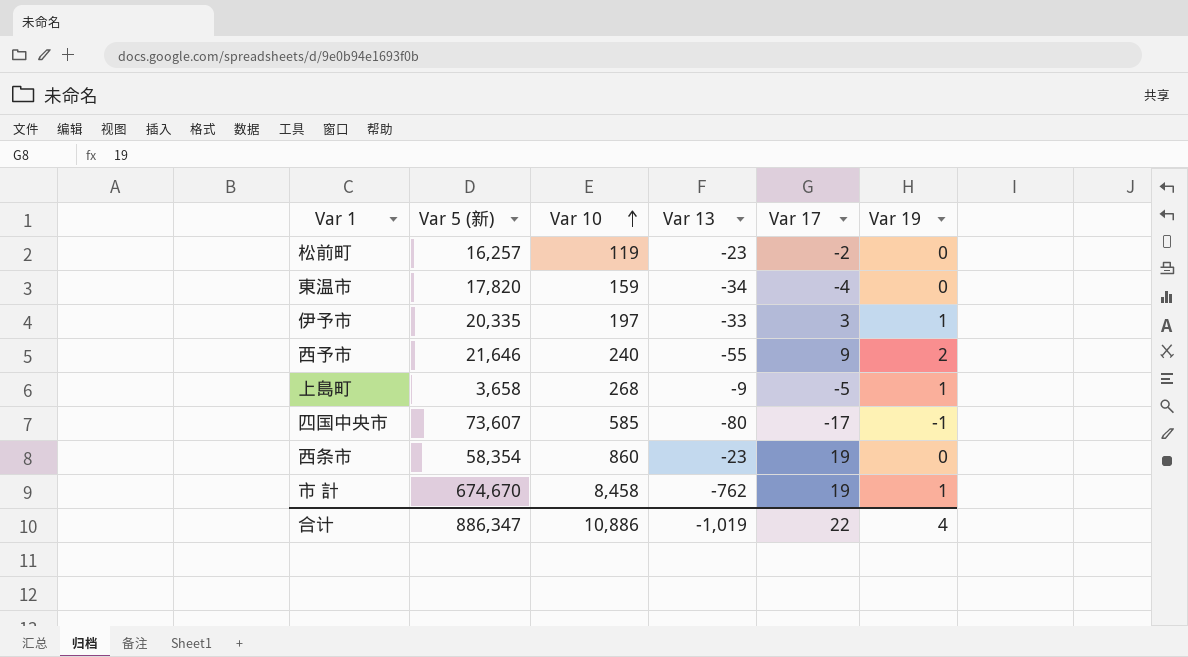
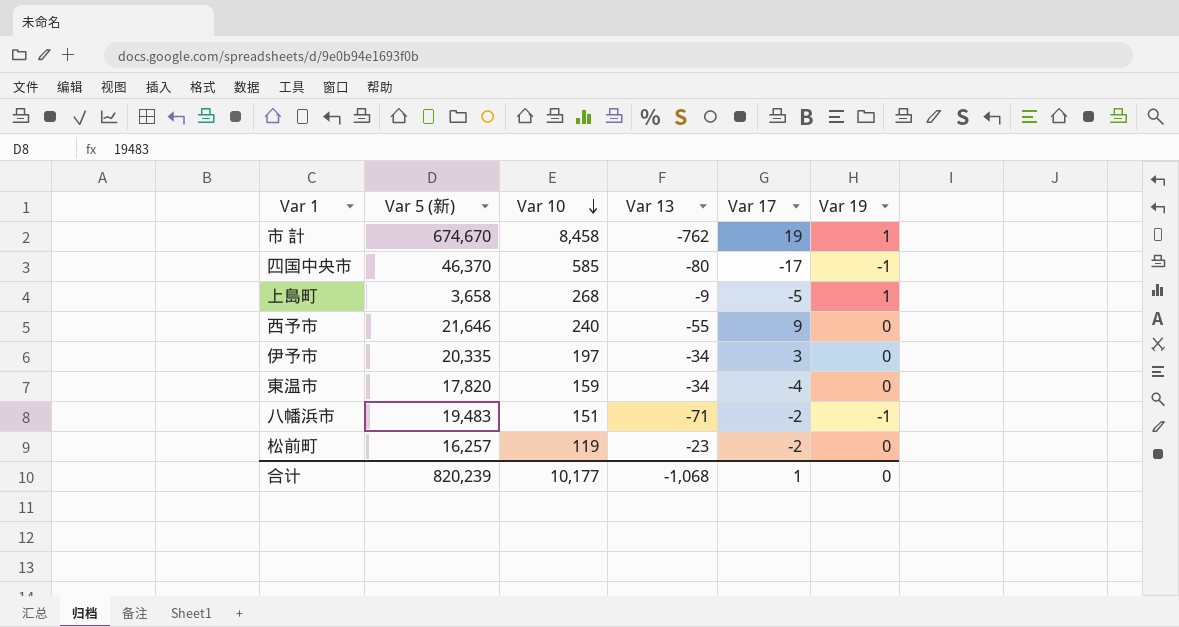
row order: Var 10 ascending -> Var 10 descending
row 西条市: 58,354 | 860 | -23 | 19 | 0 -> none
四国中央市 | Var 5 (新): 73,607 -> 46,370
西予市 | Var 19: 2 -> 0
伊予市 | Var 13: -33 -> -34
伊予市 | Var 19: 1 -> 0
row 八幡浜市: none -> 19,483 | 151 | -71 | -2 | -1
合计 | Var 5 (新): 886,347 -> 820,239
合计 | Var 10: 10,886 -> 10,177
合计 | Var 13: -1,019 -> -1,068
合计 | Var 17: 22 -> 1
合计 | Var 19: 4 -> 0

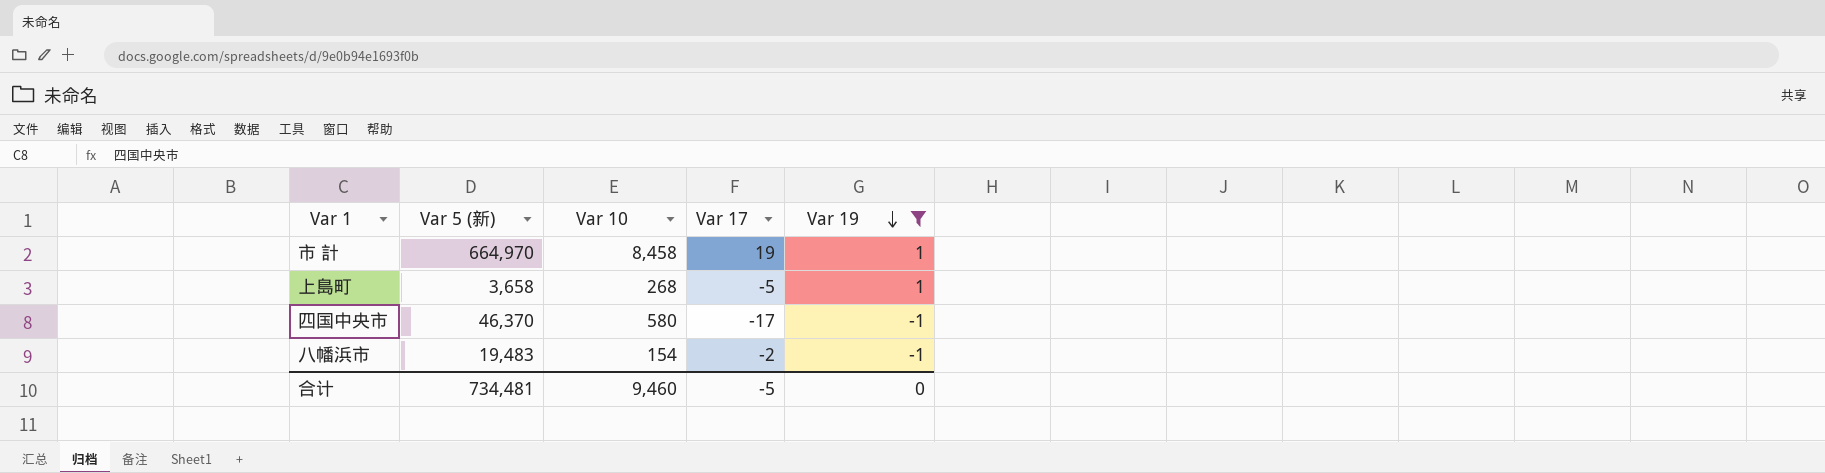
filter: none -> Var 19 != 0
row order: Var 10 descending -> Var 19 descending
column Var 13 | position: 4 -> none
市 計 | Var 5 (新): 674,670 -> 664,970
四国中央市 | Var 10: 585 -> 580
八幡浜市 | Var 10: 151 -> 154
合计 | Var 5 (新): 820,239 -> 734,481
合计 | Var 10: 10,177 -> 9,460
合计 | Var 17: 1 -> -5

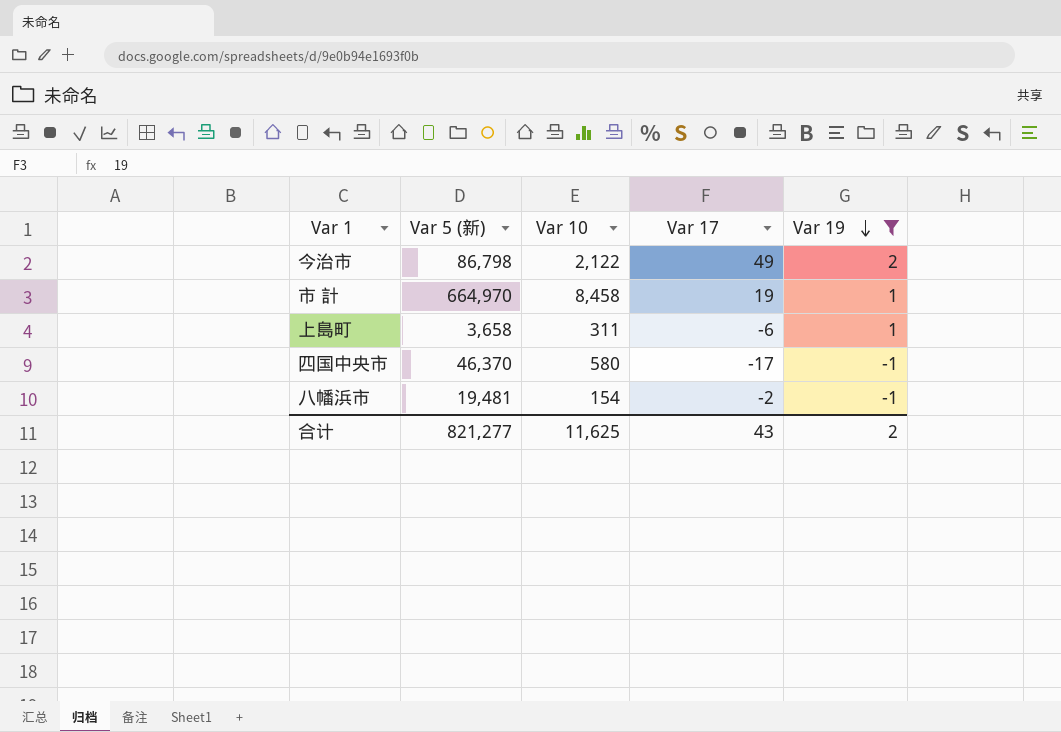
row 今治市: none -> 86,798 | 2,122 | 49 | 2
上島町 | Var 10: 268 -> 311
上島町 | Var 17: -5 -> -6
八幡浜市 | Var 5 (新): 19,483 -> 19,481
合计 | Var 5 (新): 734,481 -> 821,277
合计 | Var 10: 9,460 -> 11,625
合计 | Var 17: -5 -> 43
合计 | Var 19: 0 -> 2

